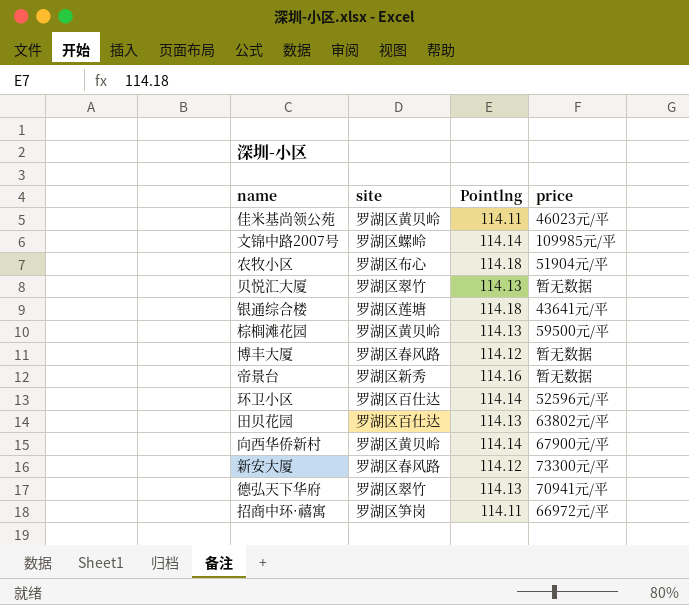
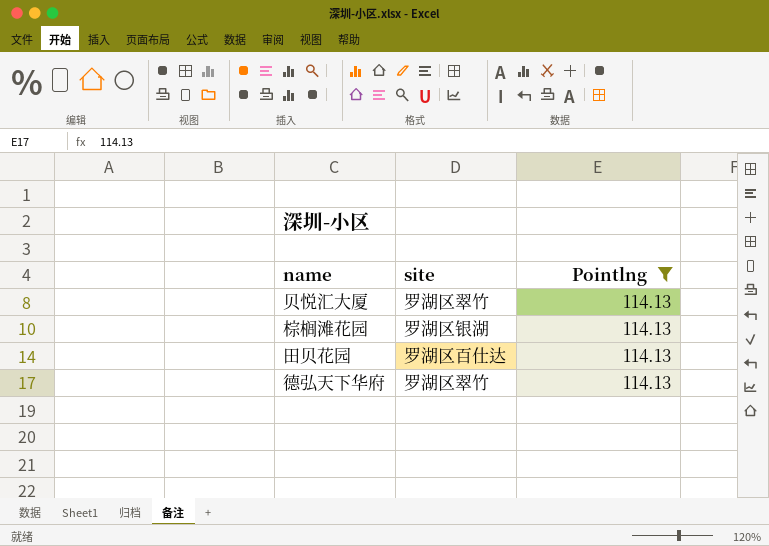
filter: none -> Pointlng = 114.13
column price | position: 4 -> none
棕榈滩花园 | site: 罗湖区黄贝岭 -> 罗湖区银湖

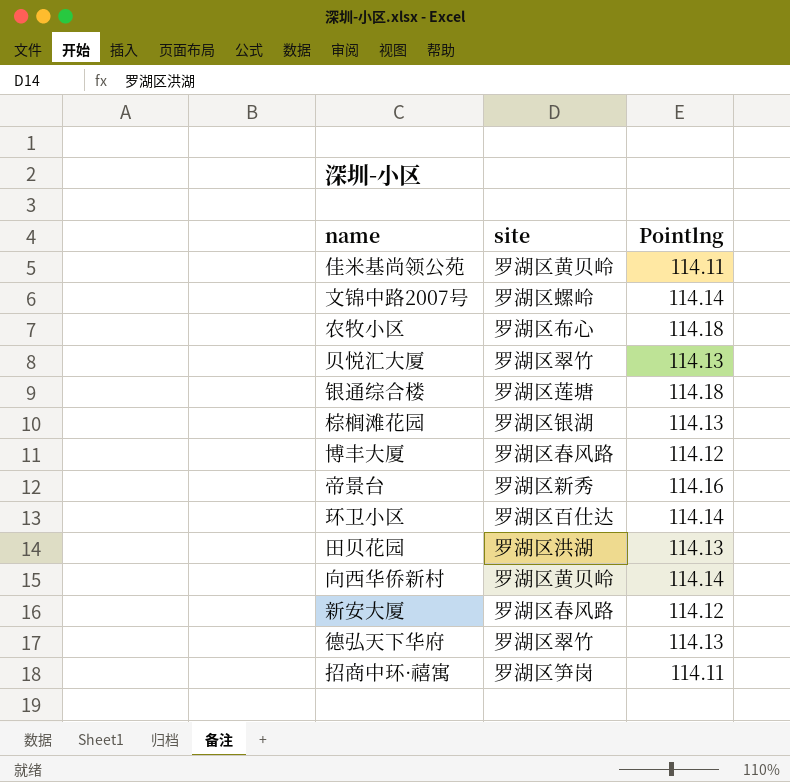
filter: Pointlng = 114.13 -> none
田贝花园 | site: 罗湖区百仕达 -> 罗湖区洪湖

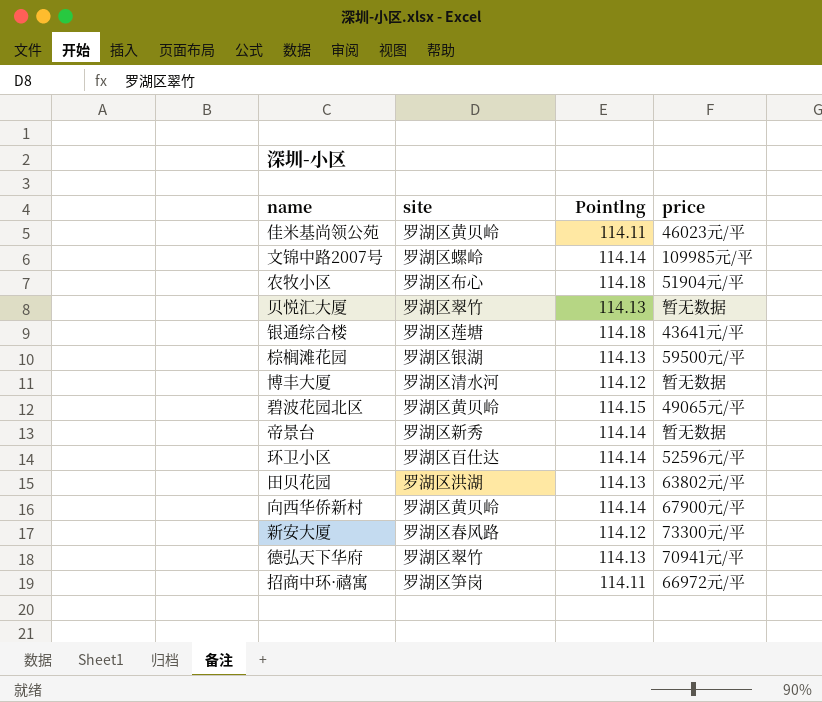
column price | position: none -> 4
博丰大厦 | site: 罗湖区春风路 -> 罗湖区清水河
row 碧波花园北区: none -> 罗湖区黄贝岭 | 114.15 | 49065元/平
帝景台 | Pointlng: 114.16 -> 114.14

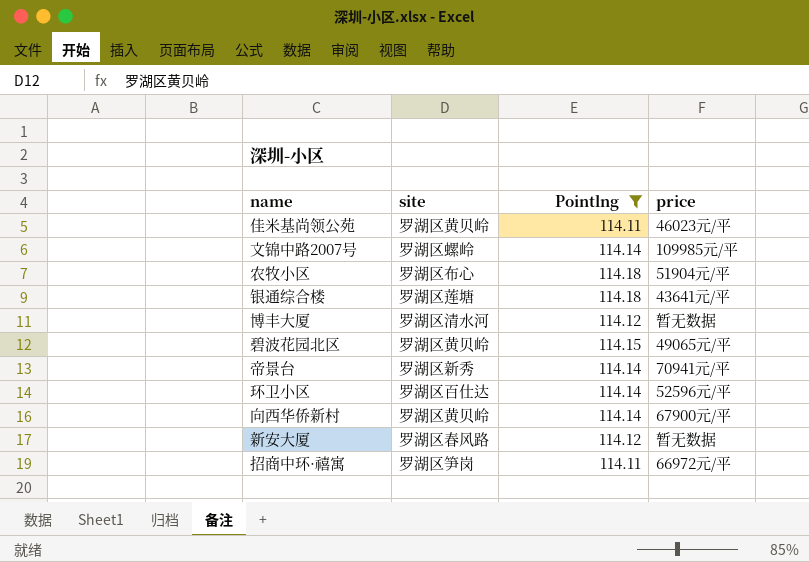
filter: none -> Pointlng != 114.13
帝景台 | price: 暂无数据 -> 70941元/平
新安大厦 | price: 73300元/平 -> 暂无数据

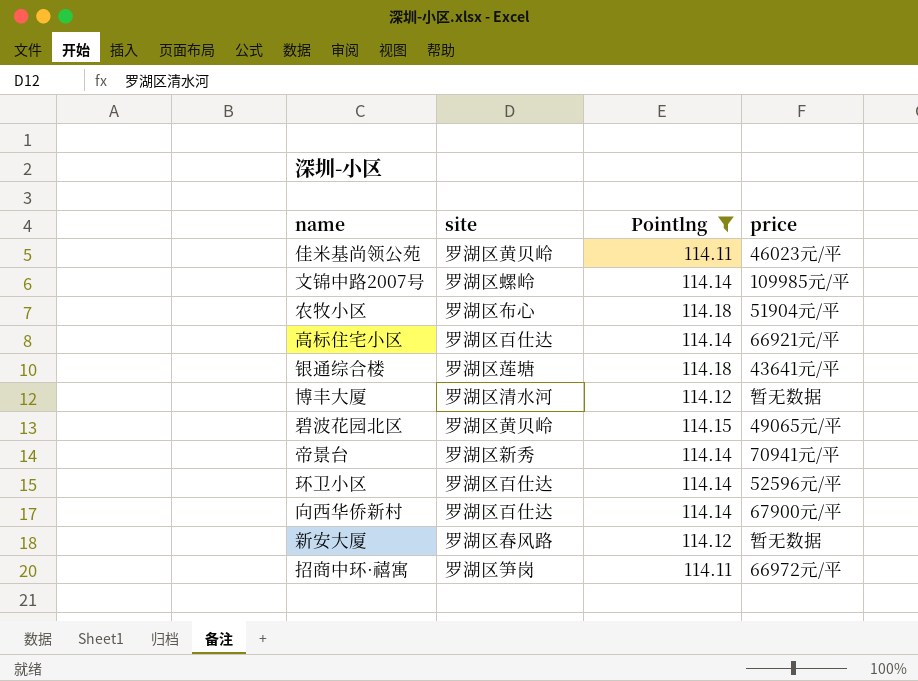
row 高标住宅小区: none -> 罗湖区百仕达 | 114.14 | 66921元/平
向西华侨新村 | site: 罗湖区黄贝岭 -> 罗湖区百仕达

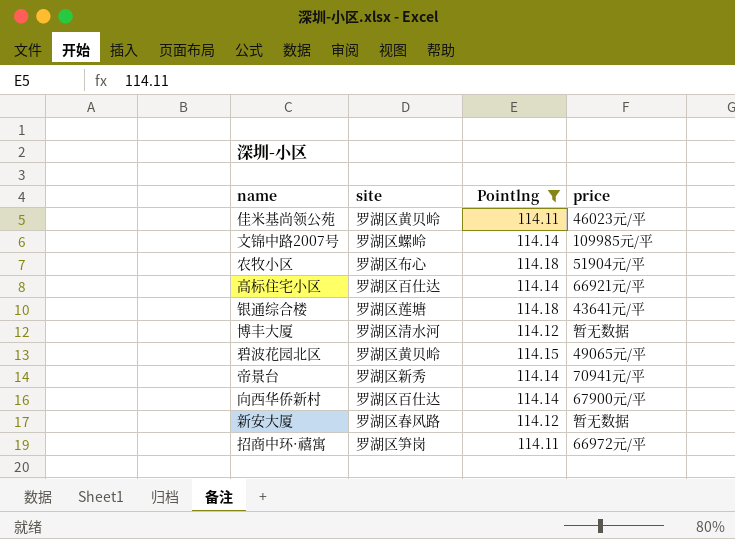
row 环卫小区: 罗湖区百仕达 | 114.14 | 52596元/平 -> none

